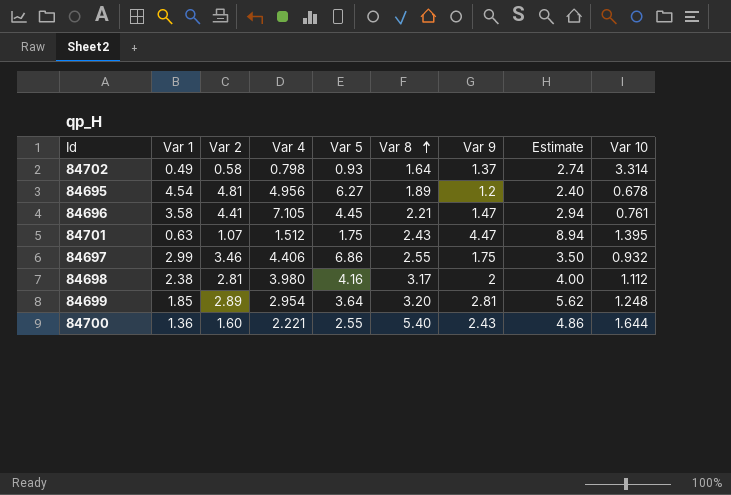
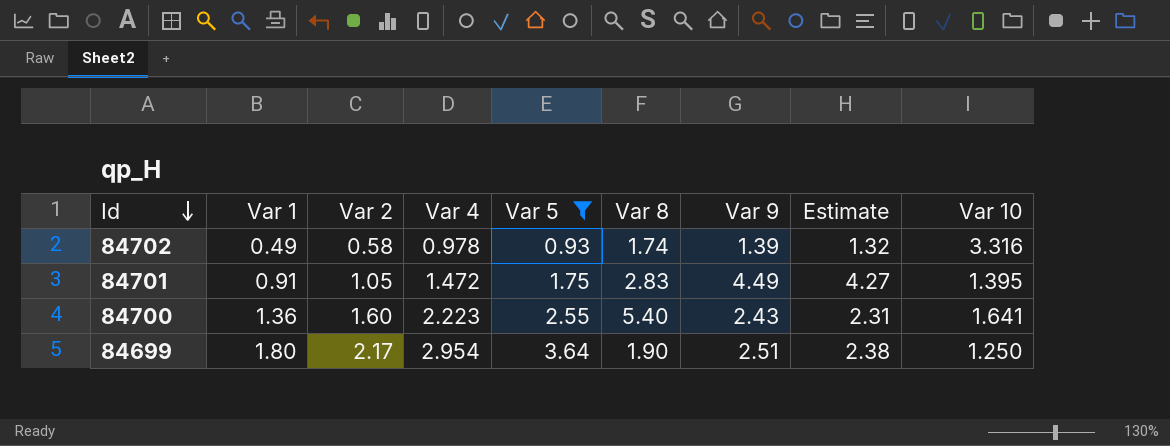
filter: none -> Var 5 <= 3.64
row order: Var 8 ascending -> Id descending
column Estimate | formula: [Var 9] * 2 -> [Var 9] * 0.95
84702 | Var 4: 0.798 -> 0.978
84702 | Var 8: 1.64 -> 1.74
84702 | Var 9: 1.37 -> 1.39
84702 | Var 10: 3.314 -> 3.316
84701 | Var 1: 0.63 -> 0.91
84701 | Var 2: 1.07 -> 1.05
84701 | Var 4: 1.512 -> 1.472
84701 | Var 8: 2.43 -> 2.83
84701 | Var 9: 4.47 -> 4.49
84700 | Var 4: 2.221 -> 2.223
84700 | Var 10: 1.644 -> 1.641
84699 | Var 1: 1.85 -> 1.80
84699 | Var 2: 2.89 -> 2.17
84699 | Var 8: 3.20 -> 1.90
84699 | Var 9: 2.81 -> 2.51
84699 | Var 10: 1.248 -> 1.250

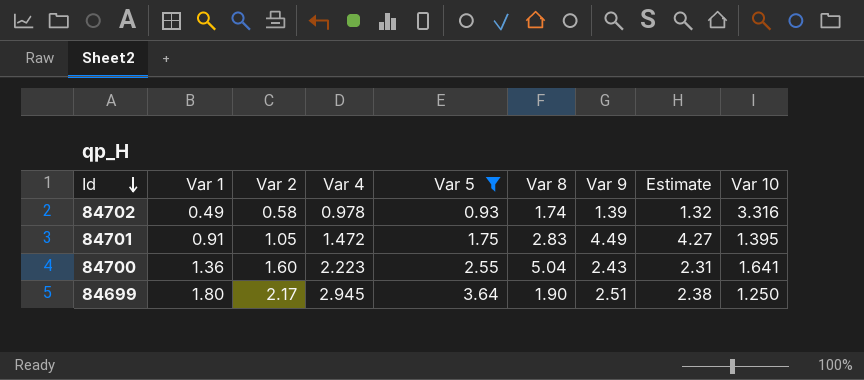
84700 | Var 8: 5.40 -> 5.04
84699 | Var 4: 2.954 -> 2.945

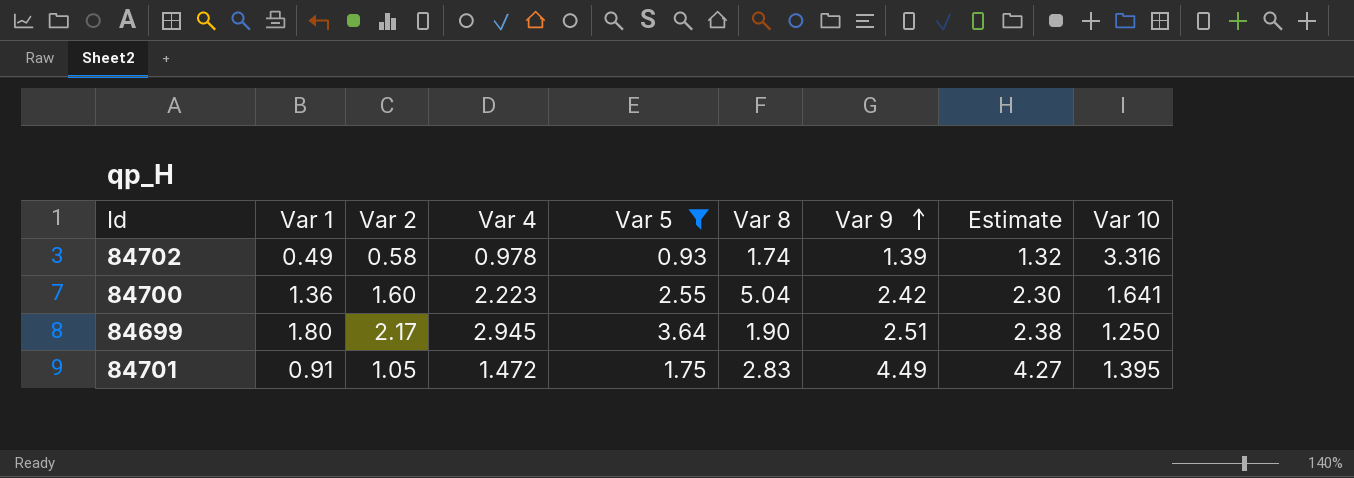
row order: Id descending -> Var 9 ascending
84700 | Var 9: 2.43 -> 2.42
84700 | Estimate: 2.31 -> 2.30

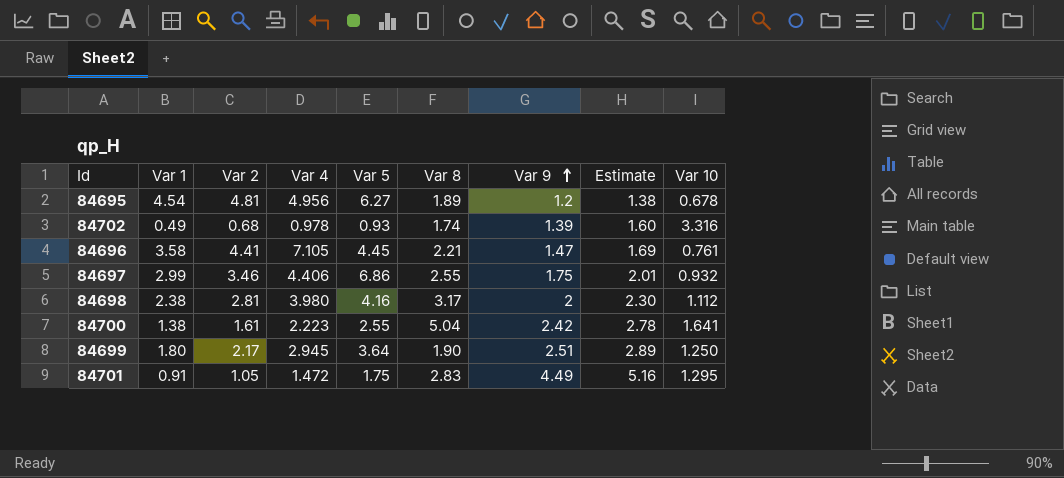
filter: Var 5 <= 3.64 -> none
column Estimate | formula: [Var 9] * 0.95 -> [Var 9] * 1.15
84702 | Var 2: 0.58 -> 0.68
84700 | Var 1: 1.36 -> 1.38
84700 | Var 2: 1.60 -> 1.61
84701 | Var 10: 1.395 -> 1.295

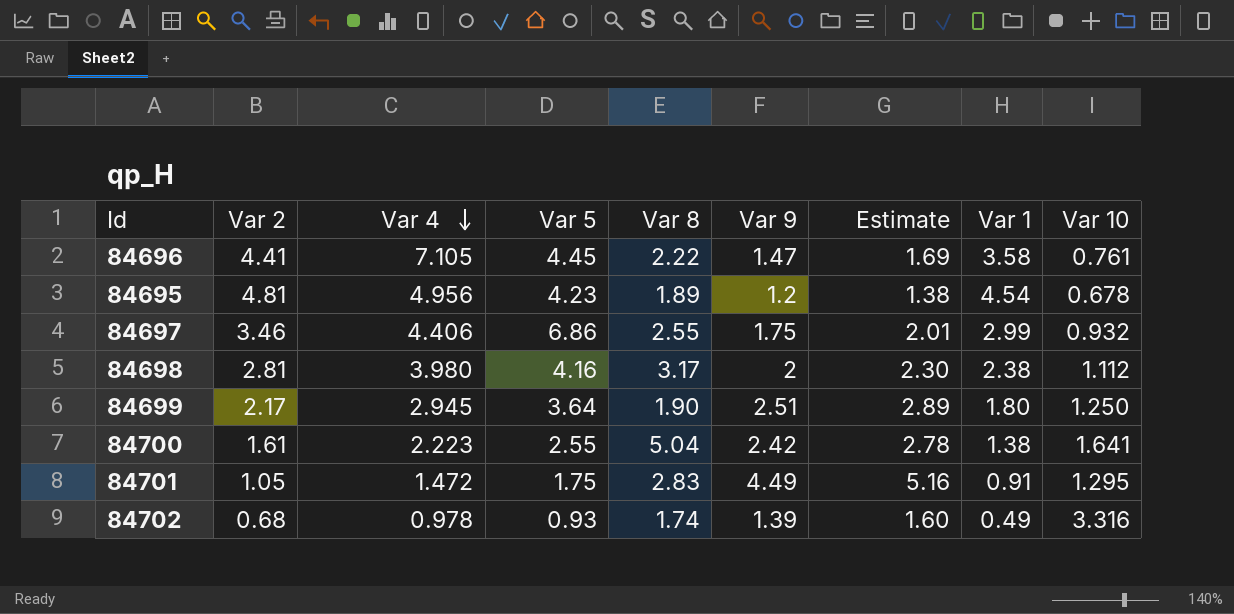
row order: Var 9 ascending -> Var 4 descending
column Var 1 | position: 2 -> 8
84696 | Var 8: 2.21 -> 2.22
84695 | Var 5: 6.27 -> 4.23

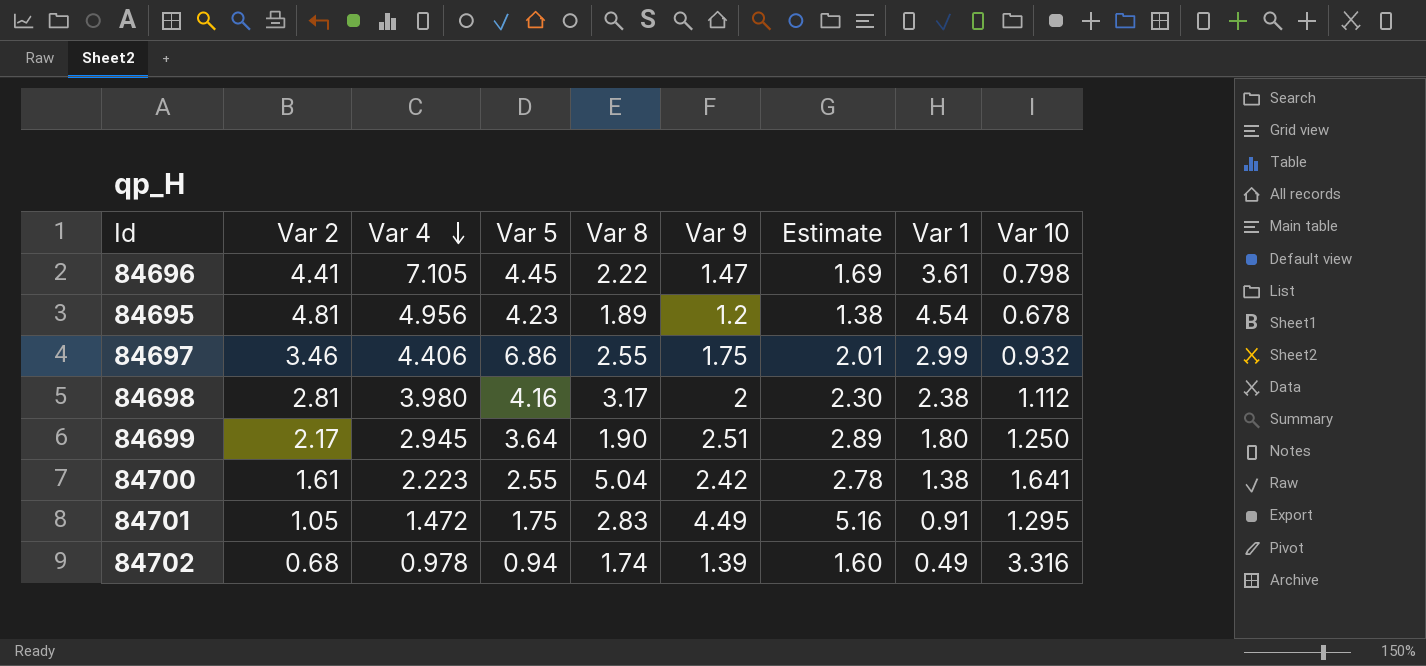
84696 | Var 1: 3.58 -> 3.61
84696 | Var 10: 0.761 -> 0.798
84702 | Var 5: 0.93 -> 0.94

